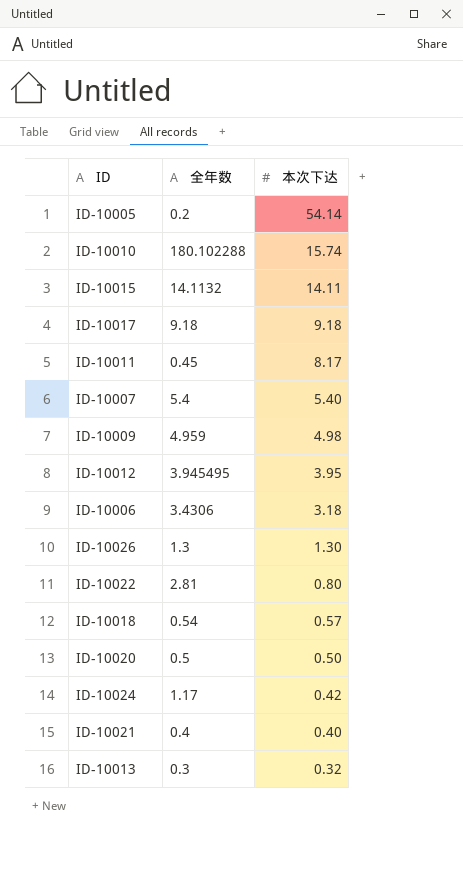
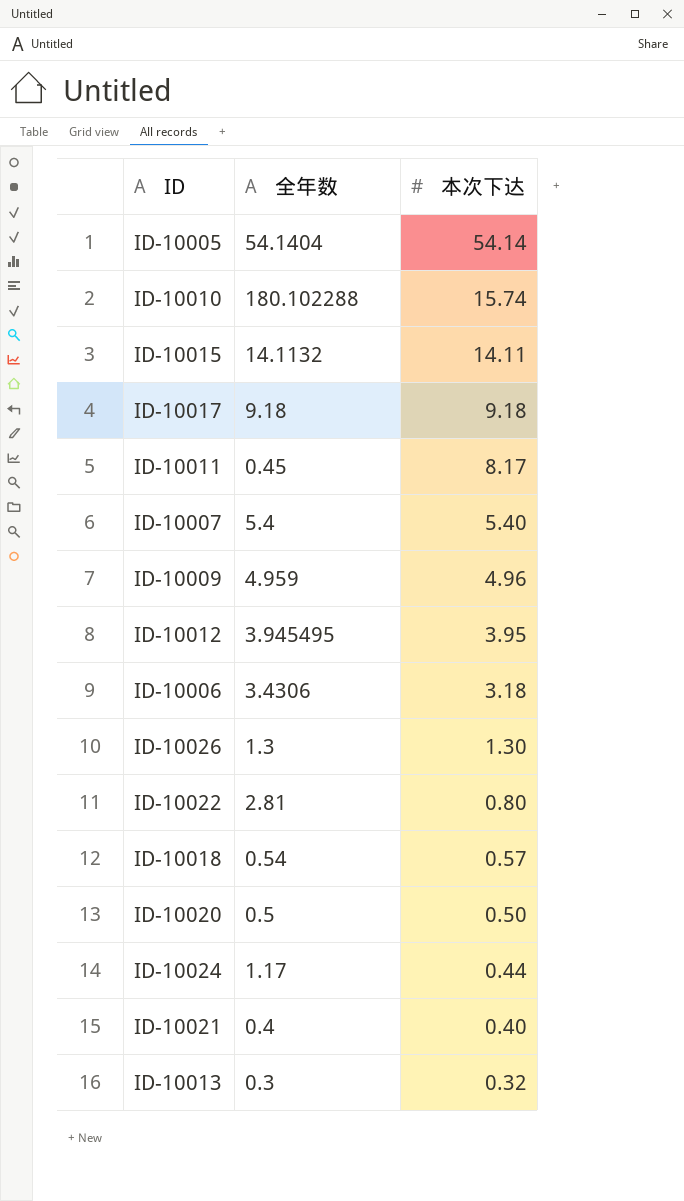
ID-10005 | 全年数: 0.2 -> 54.1404
ID-10009 | 本次下达: 4.98 -> 4.96
ID-10024 | 本次下达: 0.42 -> 0.44

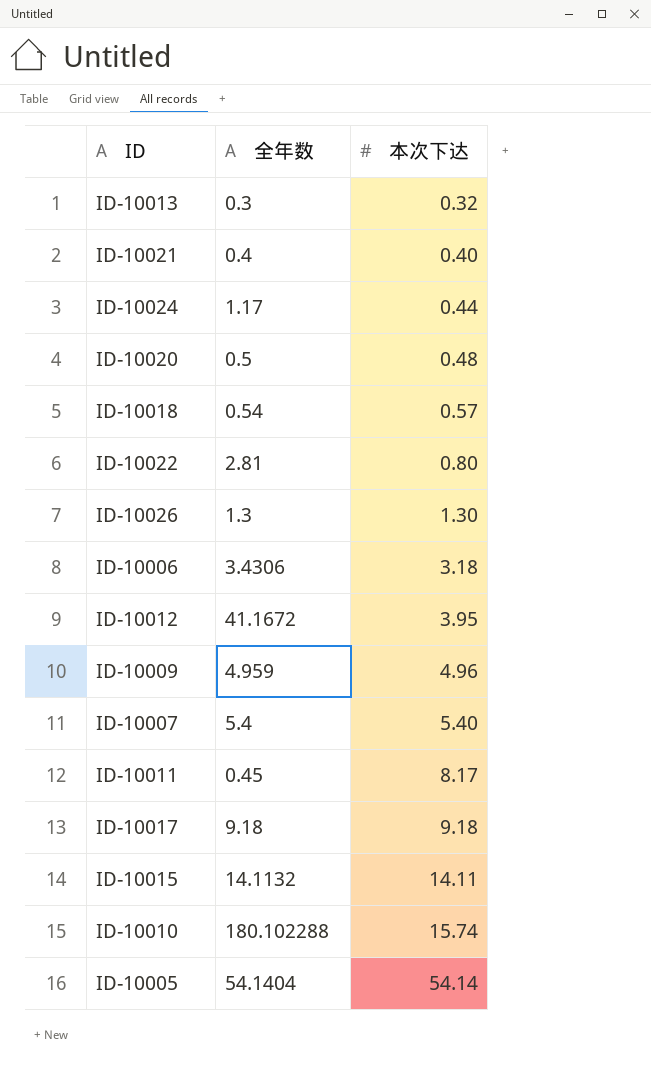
row order: 本次下达 descending -> 本次下达 ascending
ID-10020 | 本次下达: 0.50 -> 0.48
ID-10012 | 全年数: 3.945495 -> 41.1672

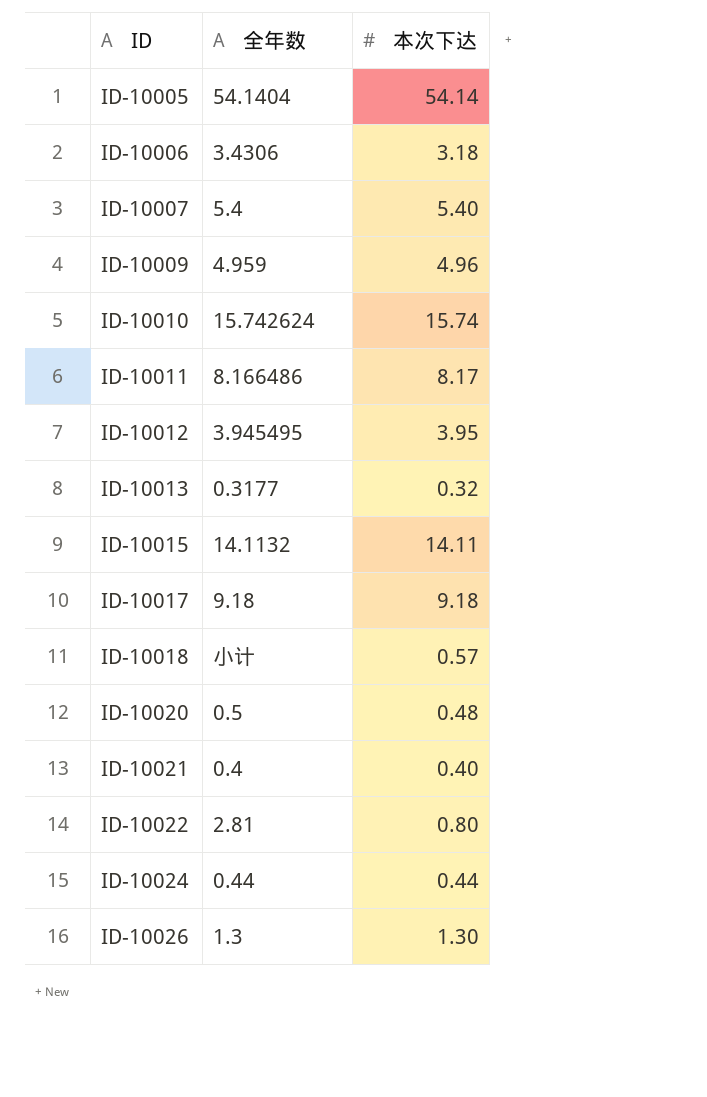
row order: 本次下达 ascending -> ID ascending
ID-10010 | 全年数: 180.102288 -> 15.742624
ID-10011 | 全年数: 0.45 -> 8.166486
ID-10012 | 全年数: 41.1672 -> 3.945495
ID-10013 | 全年数: 0.3 -> 0.3177
ID-10018 | 全年数: 0.54 -> 小计
ID-10024 | 全年数: 1.17 -> 0.44

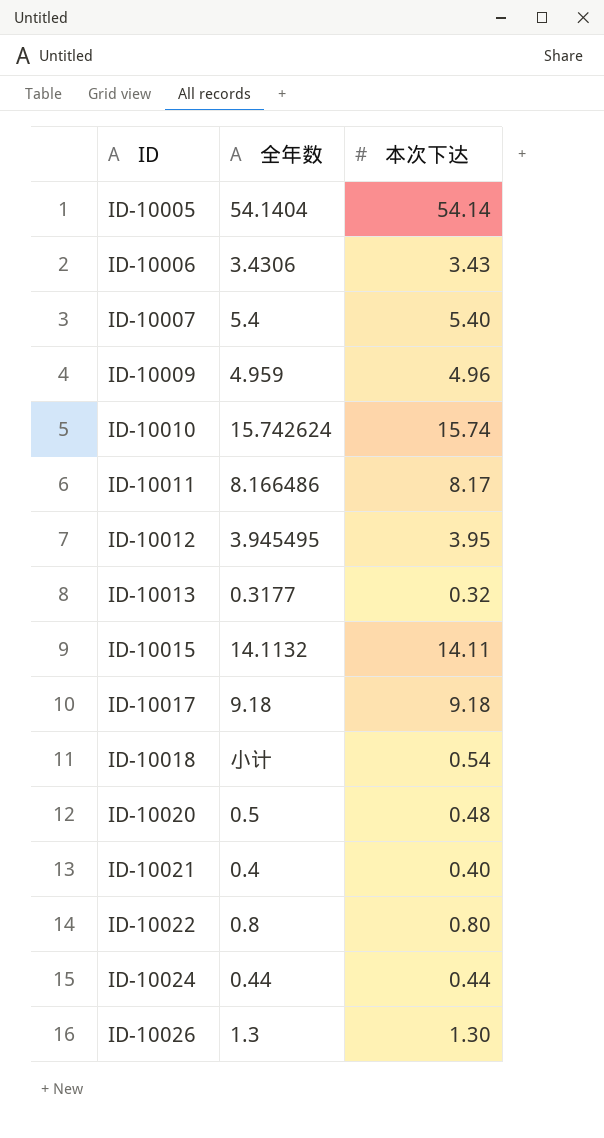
ID-10006 | 本次下达: 3.18 -> 3.43
ID-10018 | 本次下达: 0.57 -> 0.54
ID-10022 | 全年数: 2.81 -> 0.8

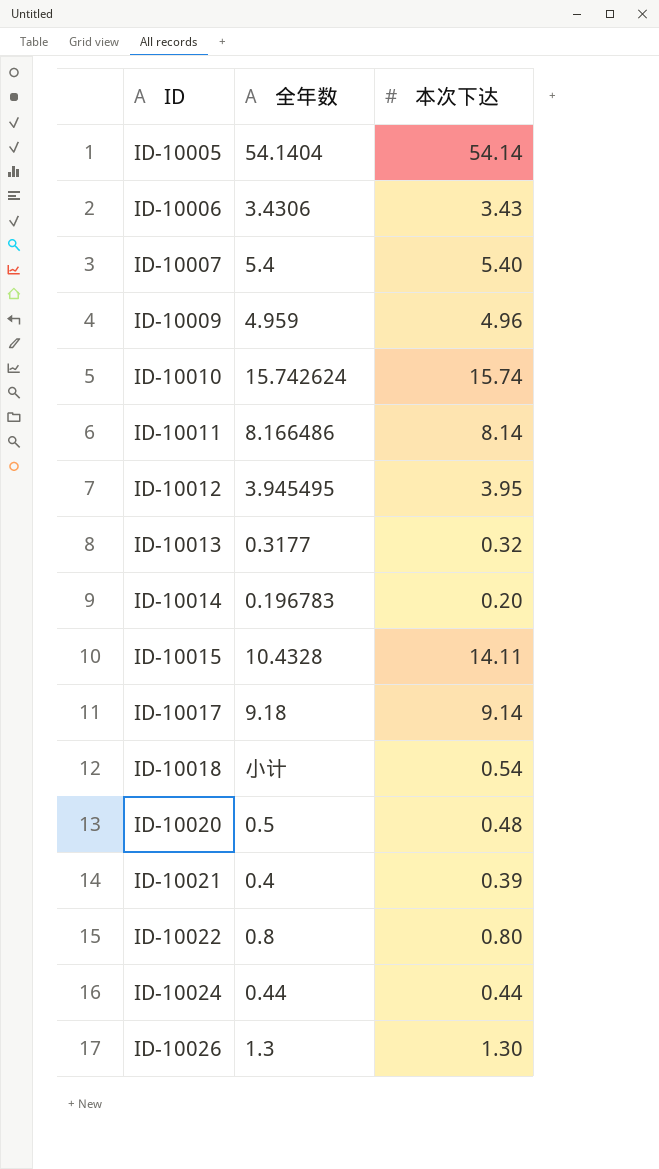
ID-10011 | 本次下达: 8.17 -> 8.14
row ID-10014: none -> 0.196783 | 0.20
ID-10015 | 全年数: 14.1132 -> 10.4328
ID-10017 | 本次下达: 9.18 -> 9.14
ID-10021 | 本次下达: 0.40 -> 0.39

